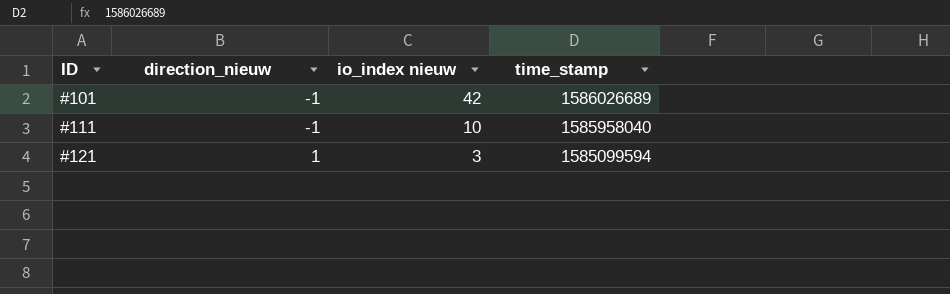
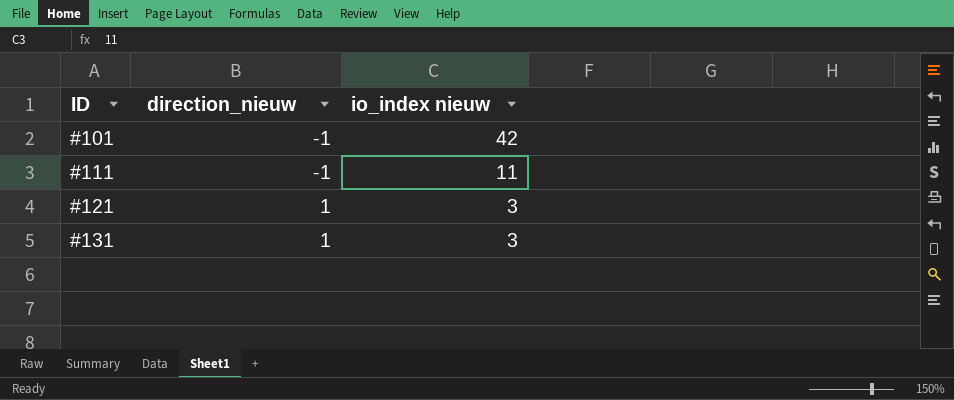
column time_stamp | position: 4 -> none
#111 | io_index nieuw: 10 -> 11
row #131: none -> 1 | 3

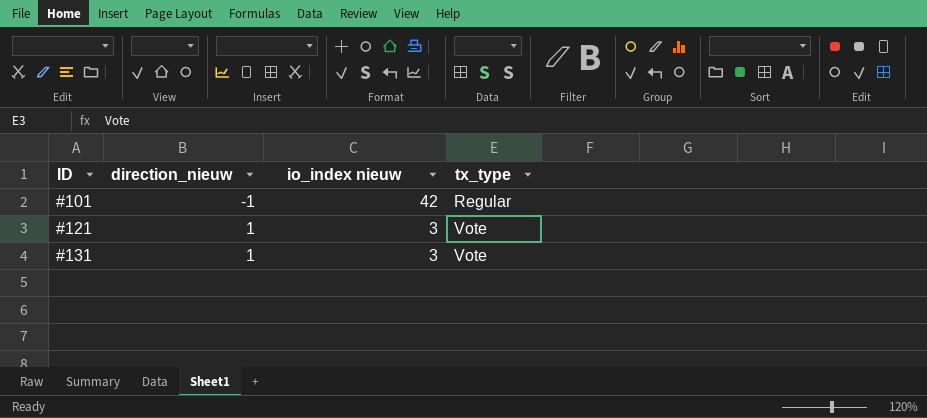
column tx_type | position: none -> 4
row #111: -1 | 11 -> none

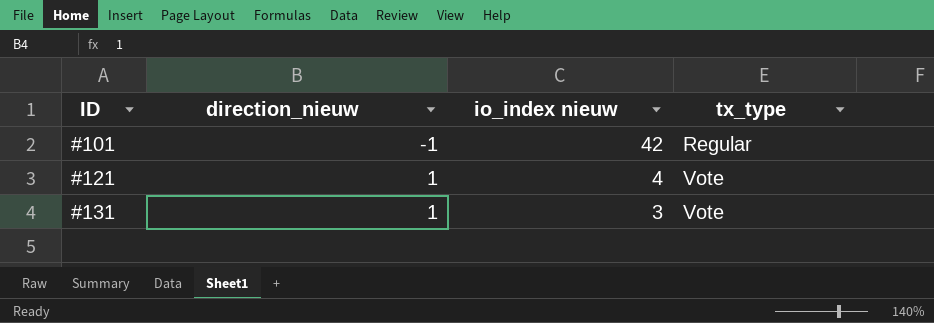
#121 | io_index nieuw: 3 -> 4

